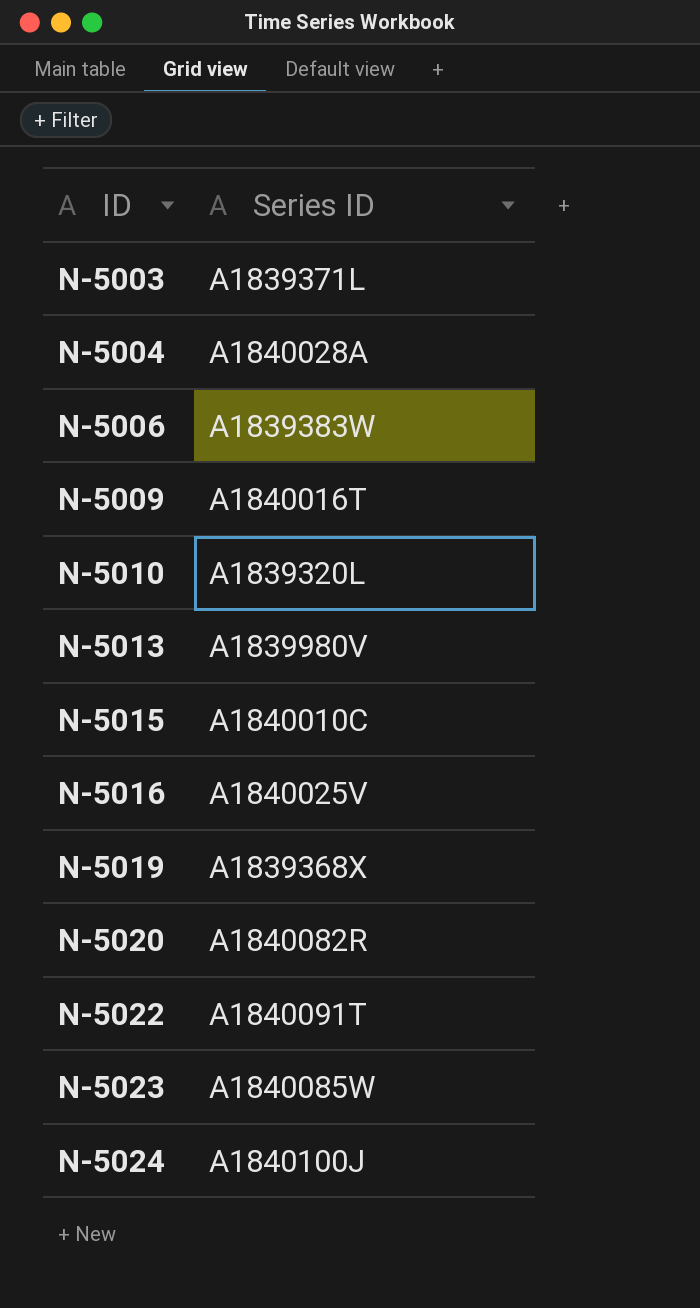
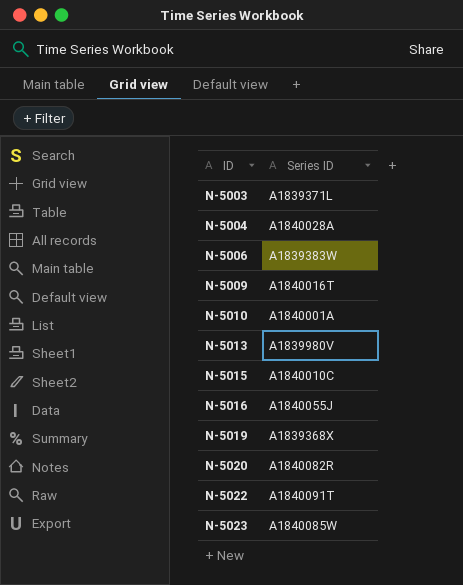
row N-5024: A1840100J -> none
N-5010 | Series ID: A1839320L -> A1840001A
N-5016 | Series ID: A1840025V -> A1840055J

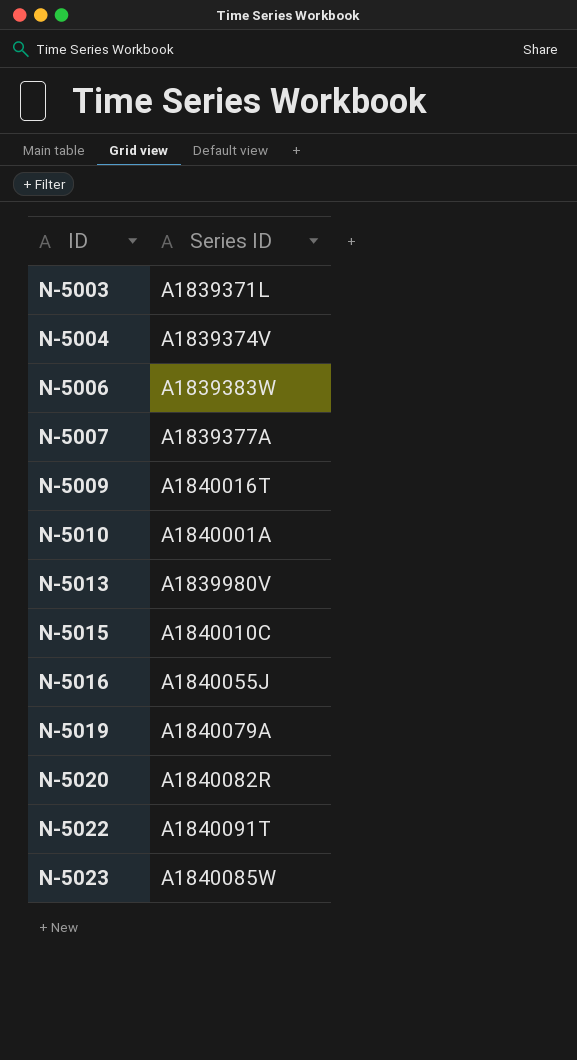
N-5004 | Series ID: A1840028A -> A1839374V
row N-5007: none -> A1839377A
N-5019 | Series ID: A1839368X -> A1840079A

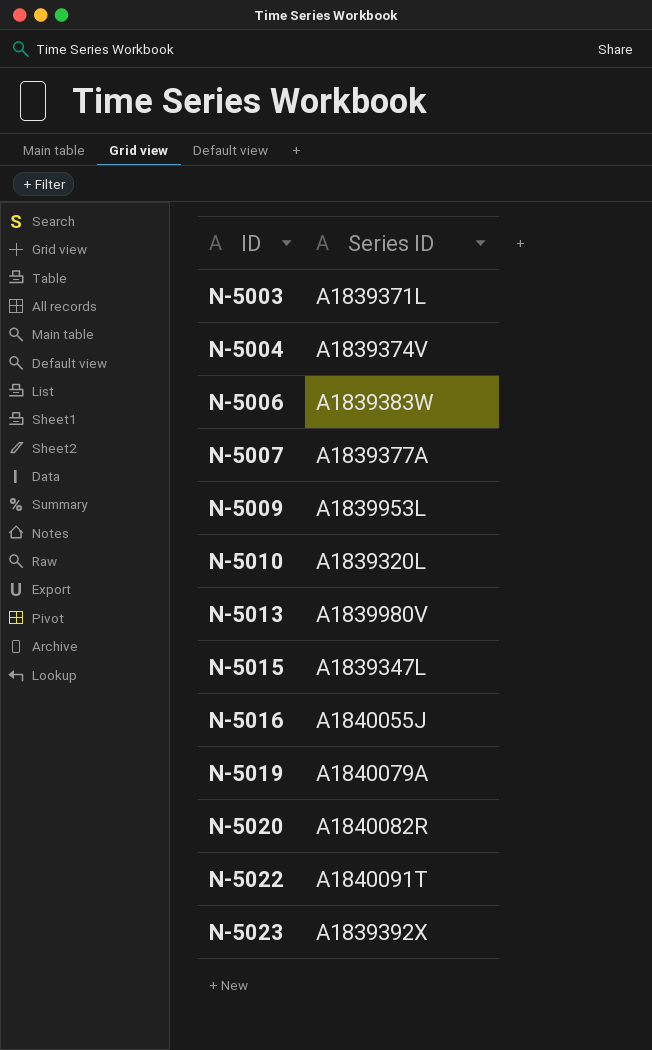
N-5009 | Series ID: A1840016T -> A1839953L
N-5010 | Series ID: A1840001A -> A1839320L
N-5015 | Series ID: A1840010C -> A1839347L
N-5023 | Series ID: A1840085W -> A1839392X

